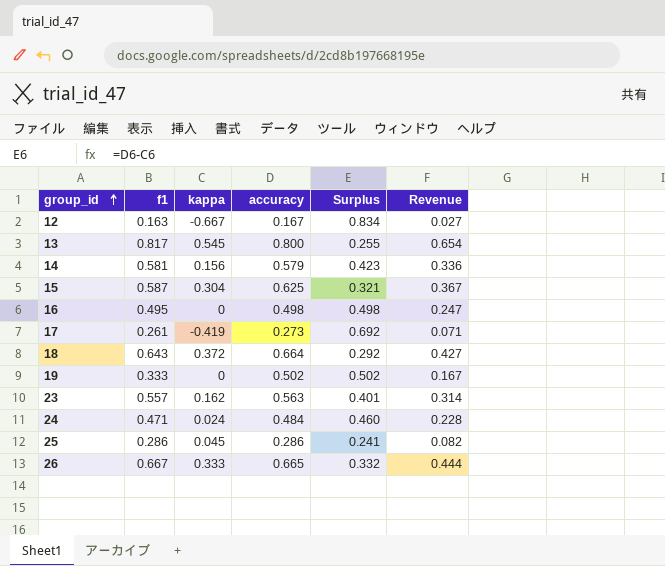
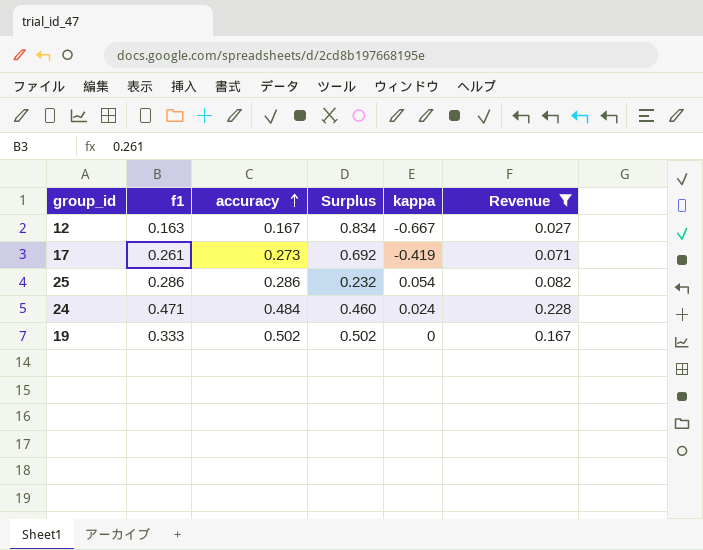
filter: none -> Revenue <= 0.228
row order: group_id ascending -> accuracy ascending
column kappa | position: 3 -> 5
25 | Surplus: 0.241 -> 0.232
25 | kappa: 0.045 -> 0.054

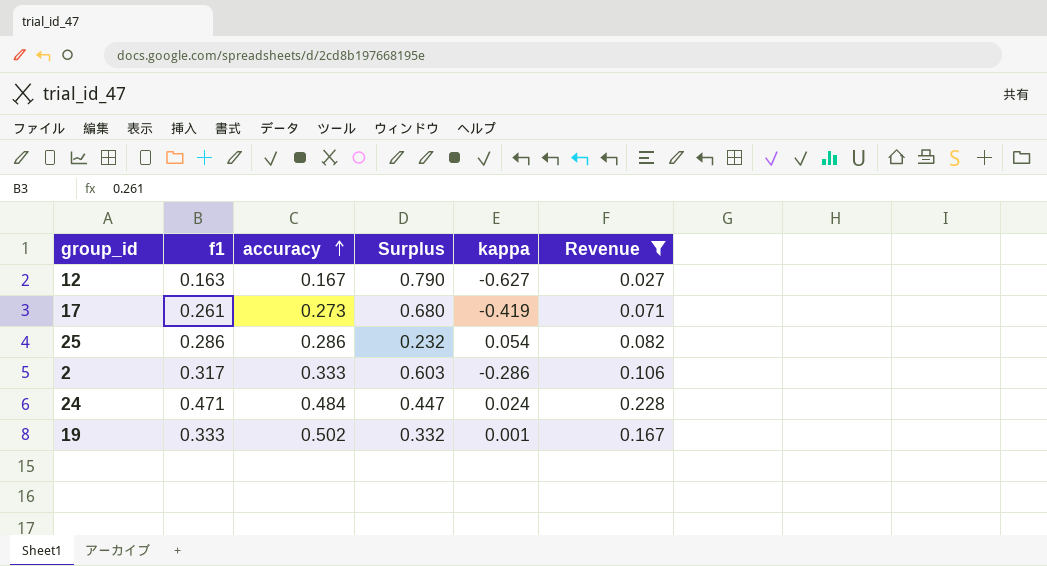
column Surplus | formula: [accuracy] - [kappa] -> [f1] - [kappa]
12 | kappa: -0.667 -> -0.627
row 2: none -> 0.317 | 0.333 | 0.603 | -0.286 | 0.106
19 | kappa: 0 -> 0.001

